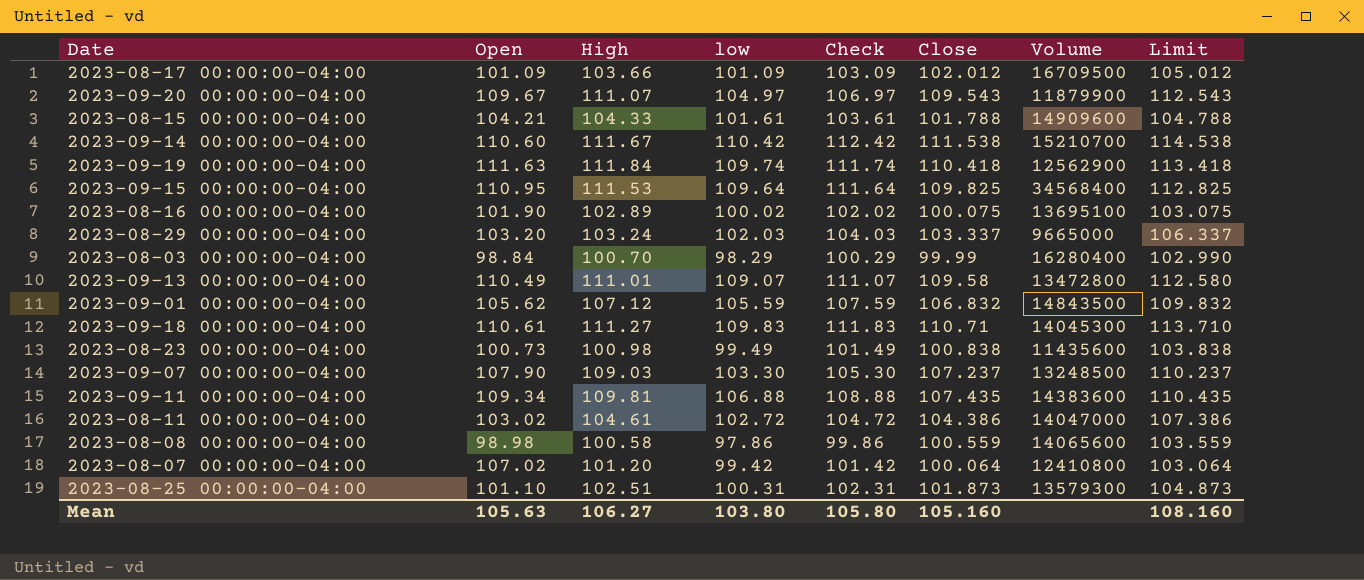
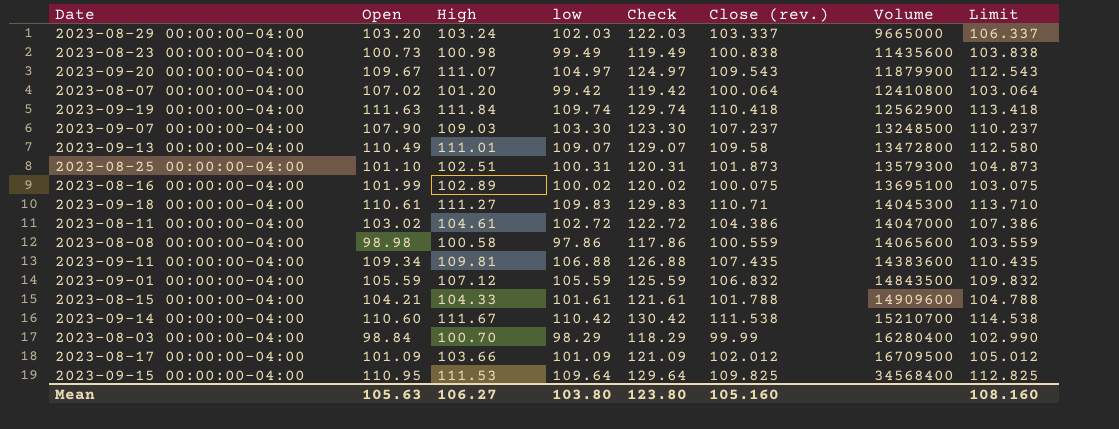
row order: none -> Volume ascending
column Check | formula: [low] + 2 -> [low] + 20
column name: Close -> Close (rev.)
2023-08-16 00:00:00-04:00 | Open: 101.90 -> 101.99
2023-09-01 00:00:00-04:00 | Open: 105.62 -> 105.59
Mean | Check: 105.80 -> 123.80

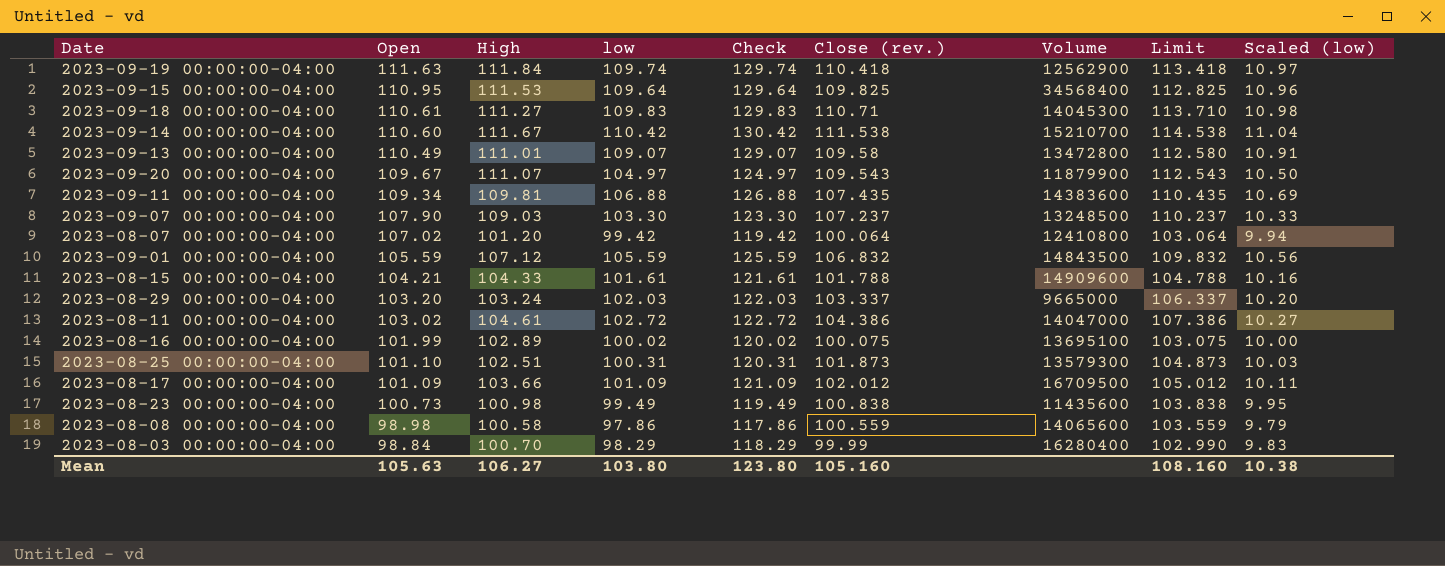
row order: Volume ascending -> Open descending
column Scaled (low) | formula: none -> [low] * 0.1

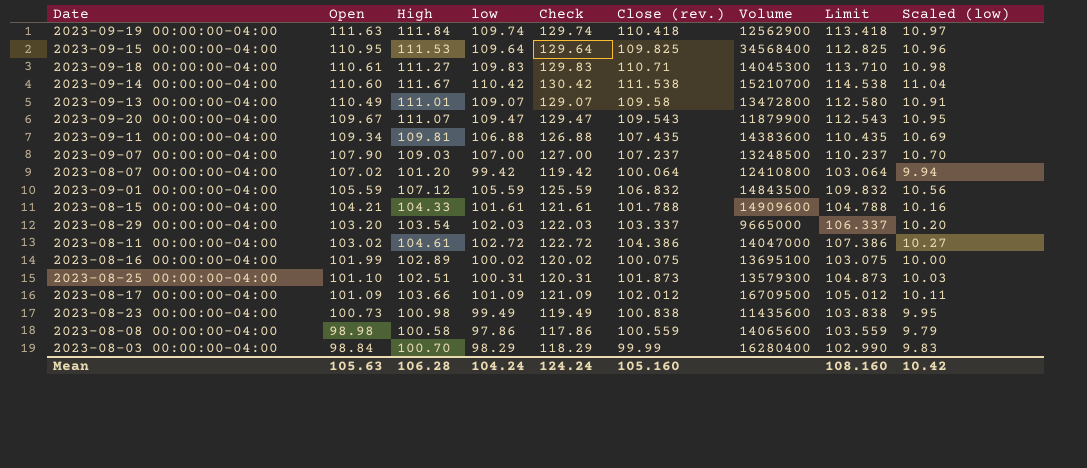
2023-09-20 00:00:00-04:00 | low: 104.97 -> 109.47
2023-09-20 00:00:00-04:00 | Check: 124.97 -> 129.47
2023-09-20 00:00:00-04:00 | Scaled (low): 10.50 -> 10.95
2023-09-07 00:00:00-04:00 | low: 103.30 -> 107.00
2023-09-07 00:00:00-04:00 | Check: 123.30 -> 127.00
2023-09-07 00:00:00-04:00 | Scaled (low): 10.33 -> 10.70
2023-08-29 00:00:00-04:00 | High: 103.24 -> 103.54
Mean | High: 106.27 -> 106.28
Mean | low: 103.80 -> 104.24
Mean | Check: 123.80 -> 124.24
Mean | Scaled (low): 10.38 -> 10.42

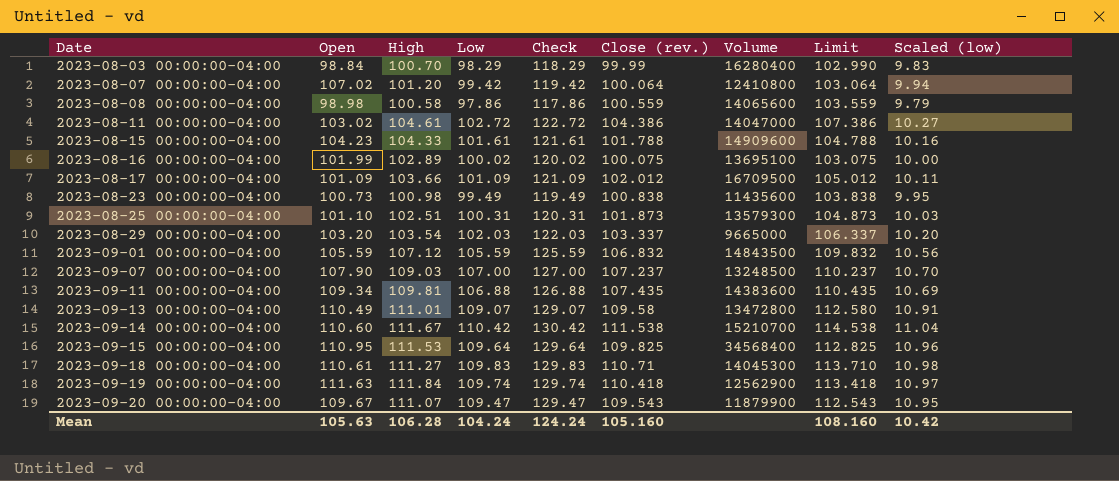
row order: Open descending -> Date ascending
column name: low -> Low
2023-08-15 00:00:00-04:00 | Open: 104.21 -> 104.23

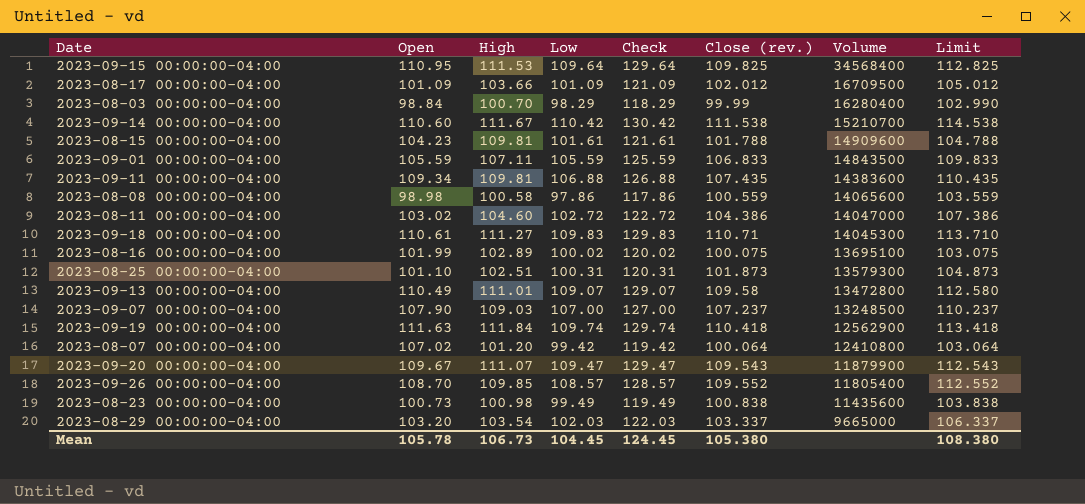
row order: Date ascending -> Volume descending
column Scaled (low) | formula: [Low] * 0.1 -> none
2023-08-15 00:00:00-04:00 | High: 104.33 -> 109.81
2023-09-01 00:00:00-04:00 | High: 107.12 -> 107.11
2023-09-01 00:00:00-04:00 | Close (rev.): 106.832 -> 106.833
2023-09-01 00:00:00-04:00 | Limit: 109.832 -> 109.833
2023-08-11 00:00:00-04:00 | High: 104.61 -> 104.60
row 2023-09-26 00:00:00-04:00: none -> 108.70 | 109.85 | 108.57 | 128.57 | 109.552 | 11805400 | 112.552
Mean | Open: 105.63 -> 105.78
Mean | High: 106.28 -> 106.73
Mean | Low: 104.24 -> 104.45
Mean | Check: 124.24 -> 124.45
Mean | Close (rev.): 105.160 -> 105.380
Mean | Limit: 108.160 -> 108.380

